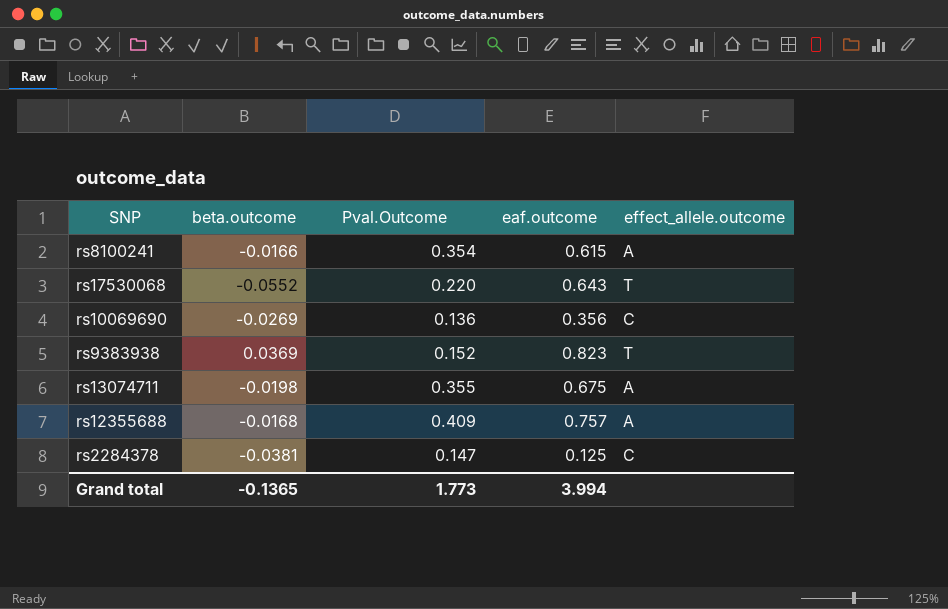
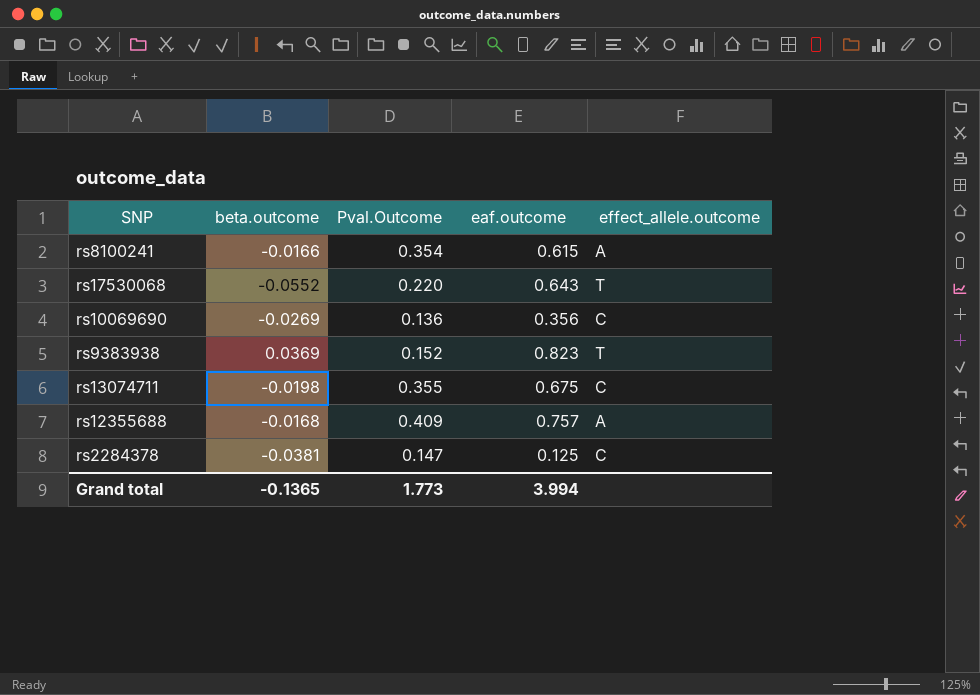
rs13074711 | effect_allele.outcome: A -> C

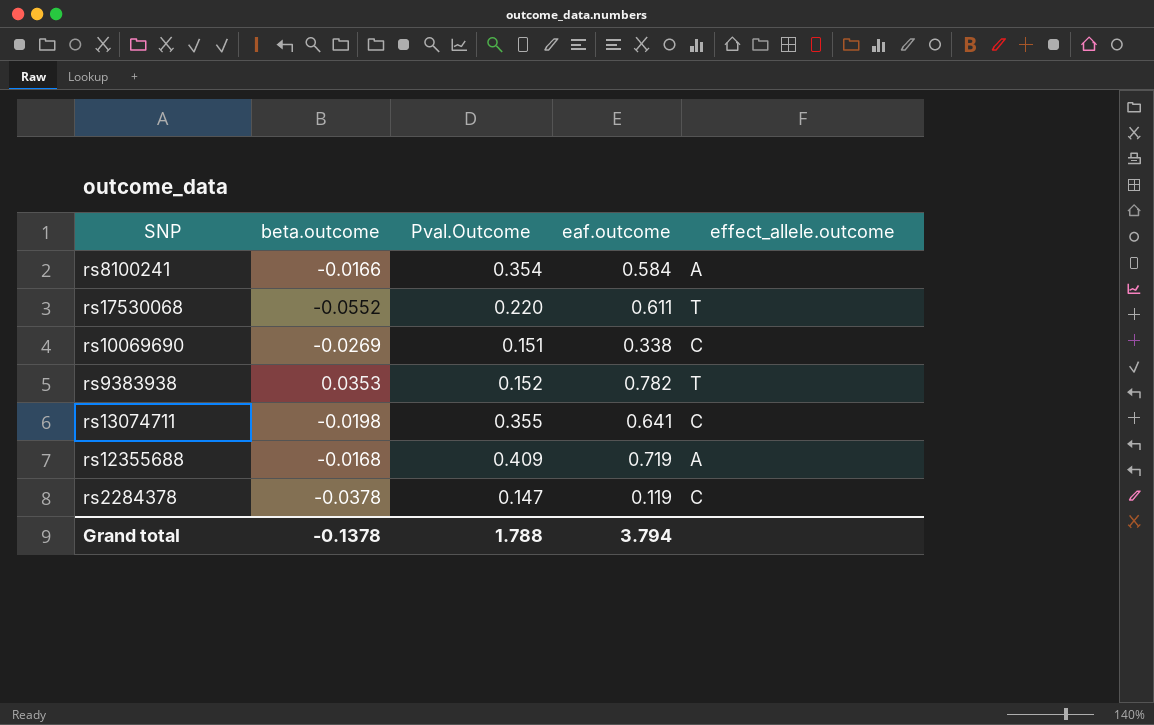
rs8100241 | eaf.outcome: 0.615 -> 0.584
rs17530068 | eaf.outcome: 0.643 -> 0.611
rs10069690 | Pval.Outcome: 0.136 -> 0.151
rs10069690 | eaf.outcome: 0.356 -> 0.338
rs9383938 | beta.outcome: 0.0369 -> 0.0353
rs9383938 | eaf.outcome: 0.823 -> 0.782
rs13074711 | eaf.outcome: 0.675 -> 0.641
rs12355688 | eaf.outcome: 0.757 -> 0.719
rs2284378 | beta.outcome: -0.0381 -> -0.0378
rs2284378 | eaf.outcome: 0.125 -> 0.119
Grand total | beta.outcome: -0.1365 -> -0.1378
Grand total | Pval.Outcome: 1.773 -> 1.788
Grand total | eaf.outcome: 3.994 -> 3.794

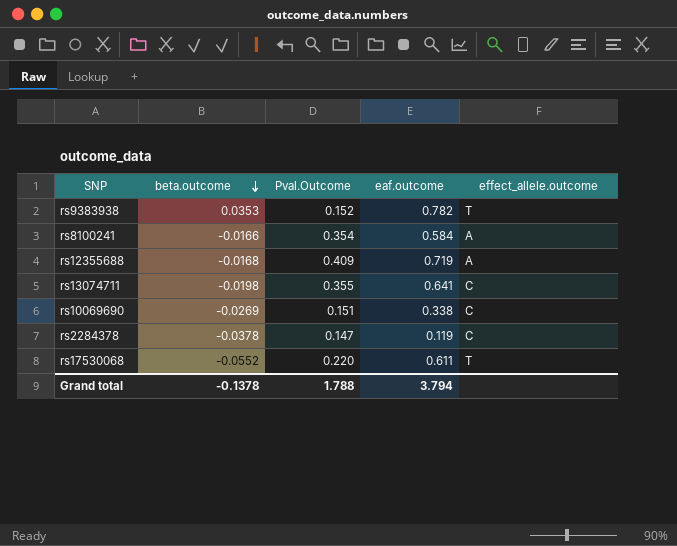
row order: none -> beta.outcome descending

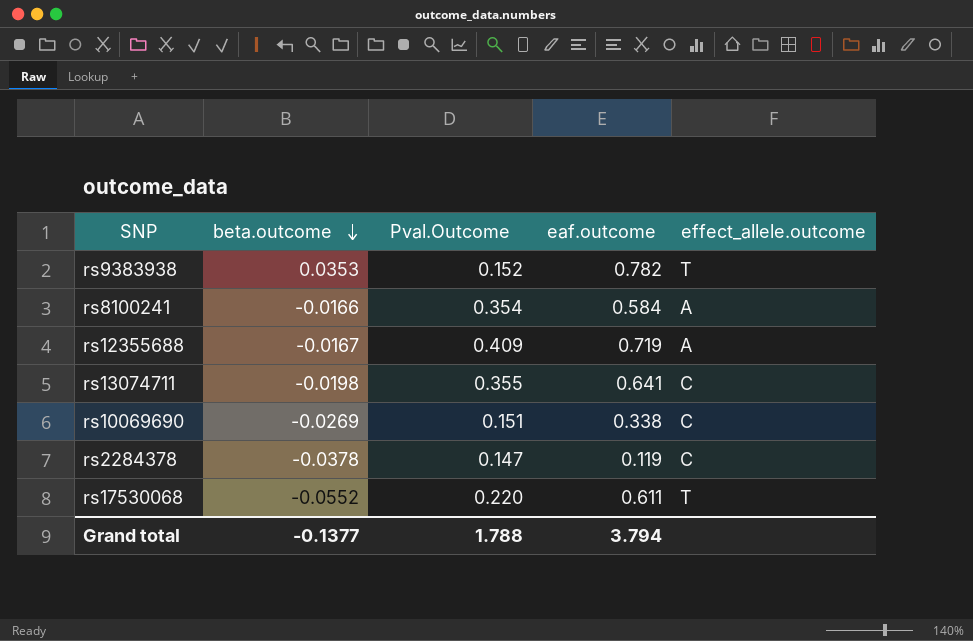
rs12355688 | beta.outcome: -0.0168 -> -0.0167
Grand total | beta.outcome: -0.1378 -> -0.1377

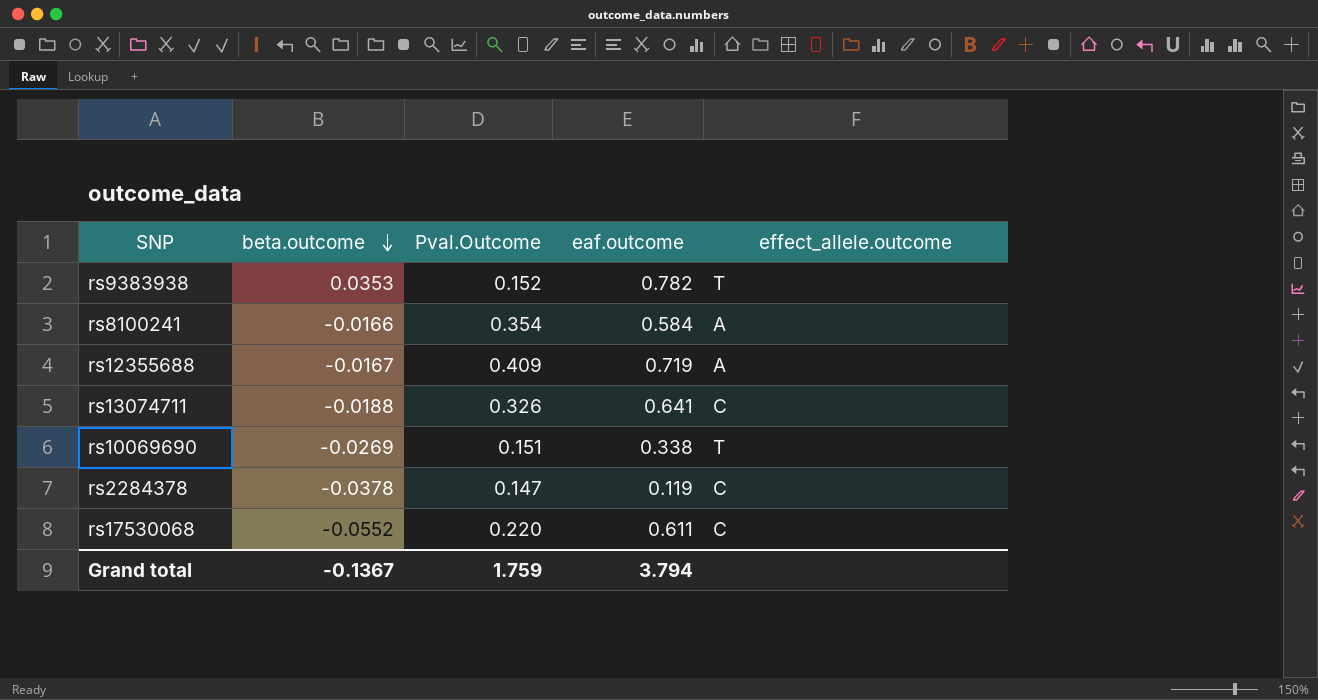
rs13074711 | beta.outcome: -0.0198 -> -0.0188
rs13074711 | Pval.Outcome: 0.355 -> 0.326
rs10069690 | effect_allele.outcome: C -> T
rs17530068 | effect_allele.outcome: T -> C
Grand total | beta.outcome: -0.1377 -> -0.1367
Grand total | Pval.Outcome: 1.788 -> 1.759

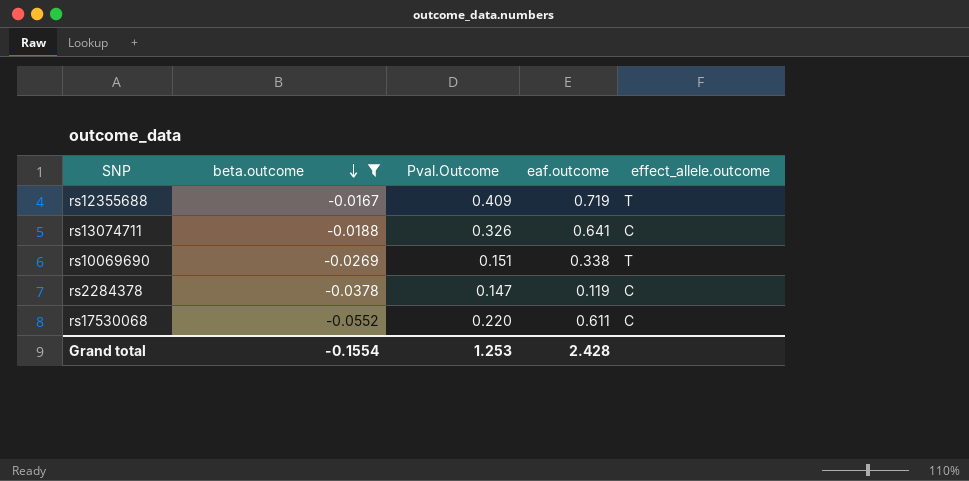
filter: none -> beta.outcome <= -0.0167
rs12355688 | effect_allele.outcome: A -> T
Grand total | beta.outcome: -0.1367 -> -0.1554
Grand total | Pval.Outcome: 1.759 -> 1.253
Grand total | eaf.outcome: 3.794 -> 2.428

